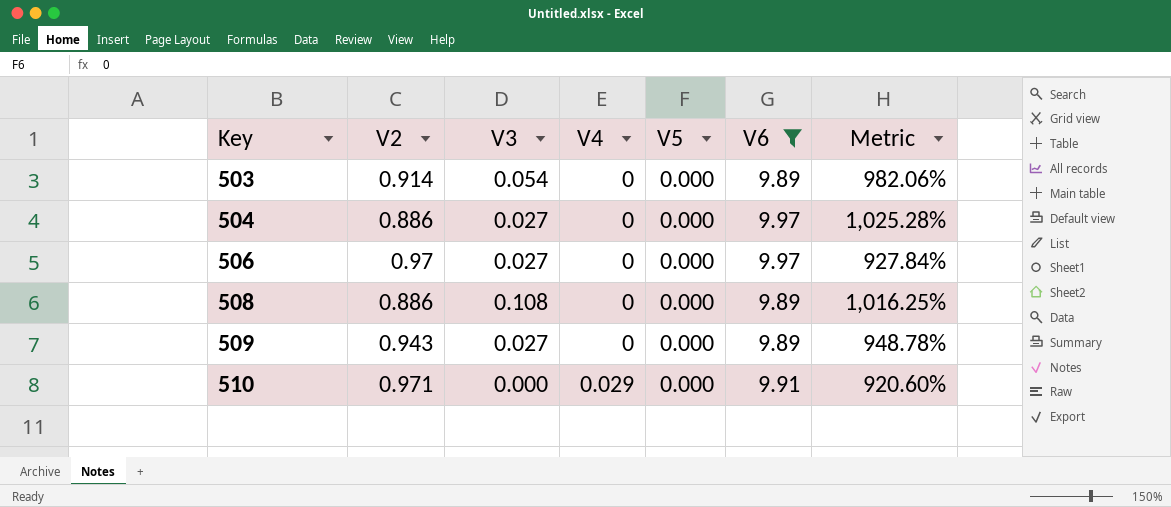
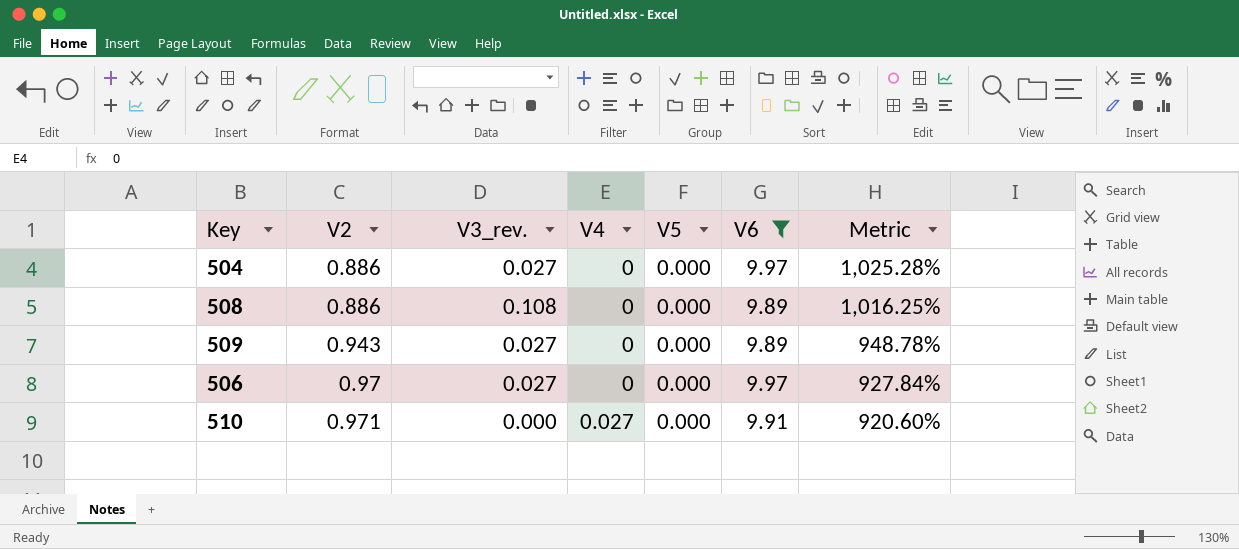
row order: Key ascending -> V2 ascending
column name: V3 -> V3_rev.
row 503: 0.914 | 0.054 | 0 | 0.000 | 9.89 | 982.06% -> none
510 | V4: 0.029 -> 0.027

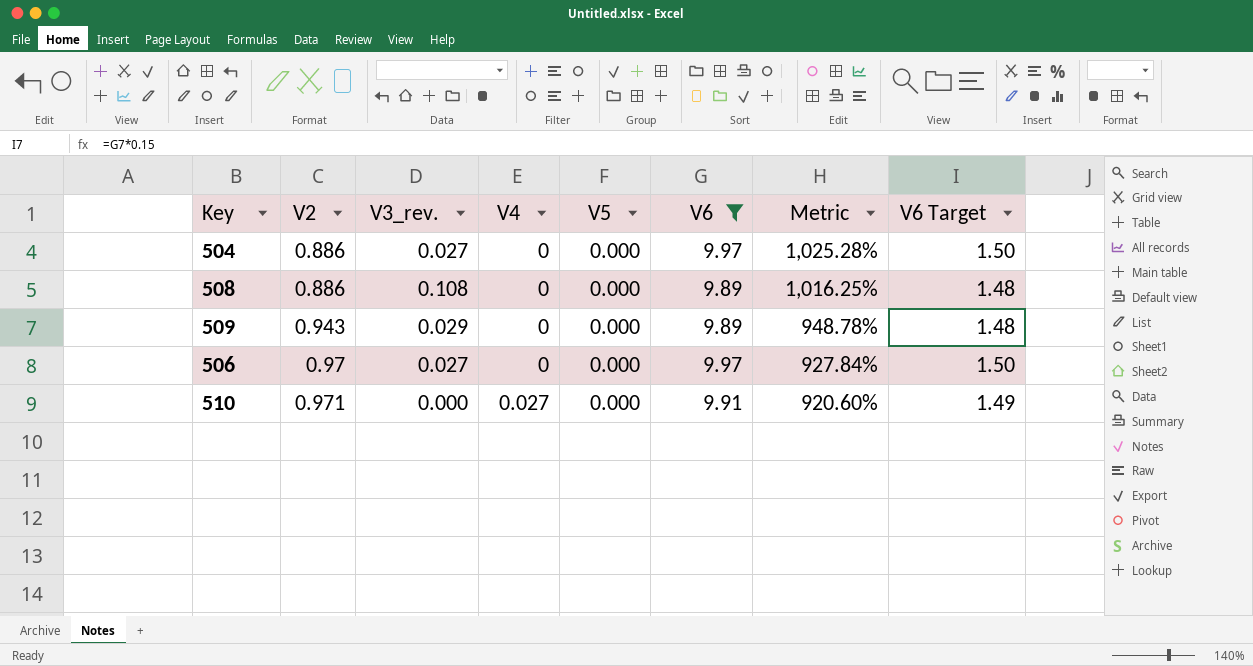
column V6 Target | formula: none -> [V6] * 0.15
509 | V3_rev.: 0.027 -> 0.029

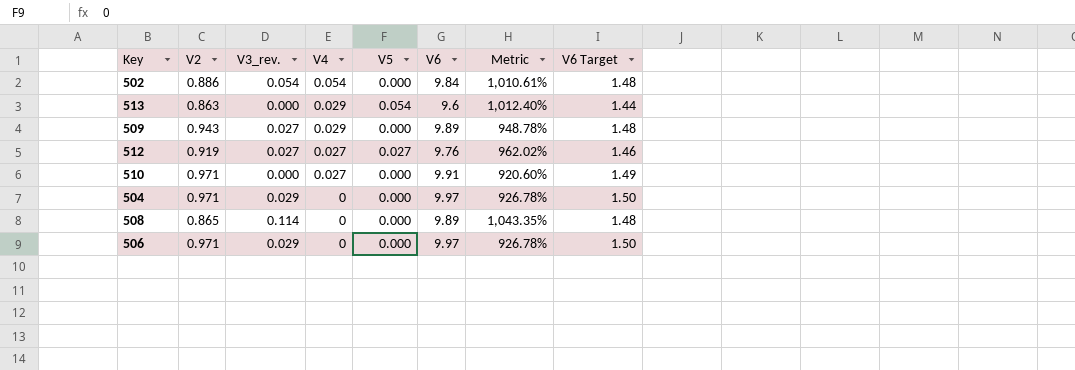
filter: V6 >= 9.89 -> none
row order: V2 ascending -> V4 descending
509 | V3_rev.: 0.029 -> 0.027
509 | V4: 0 -> 0.029
504 | V2: 0.886 -> 0.971
504 | V3_rev.: 0.027 -> 0.029
504 | Metric: 1,025.28% -> 926.78%
508 | V2: 0.886 -> 0.865
508 | V3_rev.: 0.108 -> 0.114
508 | Metric: 1,016.25% -> 1,043.35%
506 | V2: 0.97 -> 0.971
506 | V3_rev.: 0.027 -> 0.029
506 | Metric: 927.84% -> 926.78%

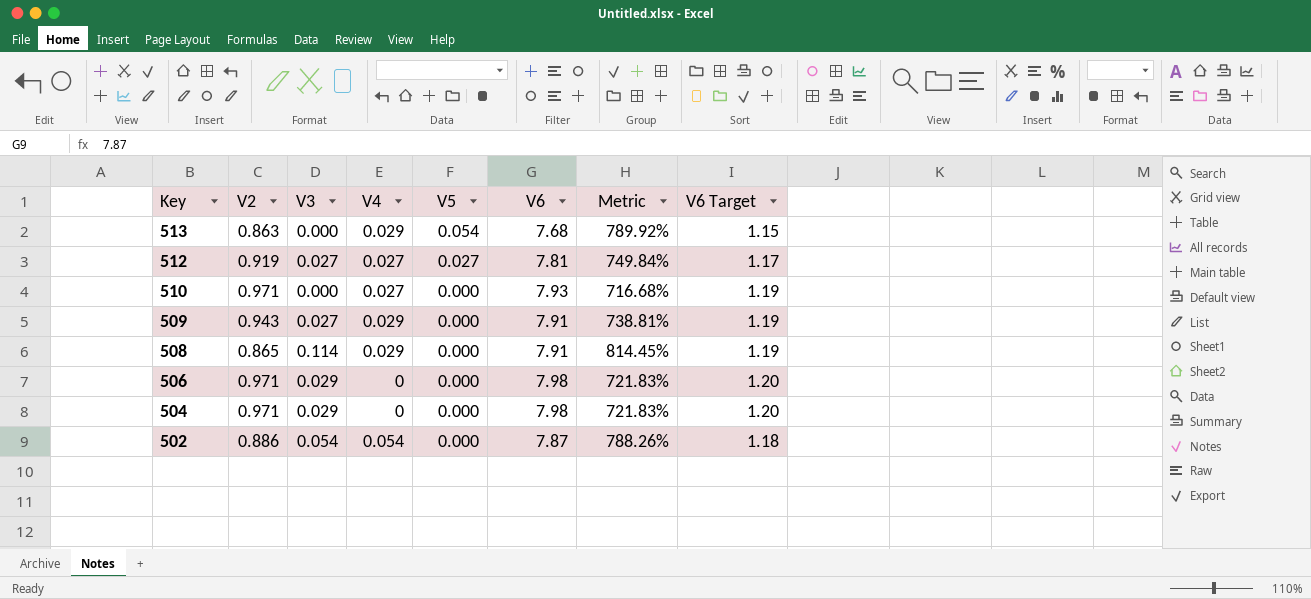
row order: V4 descending -> Key descending
column name: V3_rev. -> V3
513 | V6: 9.6 -> 7.68
513 | Metric: 1,012.40% -> 789.92%
513 | V6 Target: 1.44 -> 1.15
512 | V6: 9.76 -> 7.81
512 | Metric: 962.02% -> 749.84%
512 | V6 Target: 1.46 -> 1.17
510 | V6: 9.91 -> 7.93
510 | Metric: 920.60% -> 716.68%
510 | V6 Target: 1.49 -> 1.19
509 | V6: 9.89 -> 7.91
509 | Metric: 948.78% -> 738.81%
509 | V6 Target: 1.48 -> 1.19
508 | V4: 0 -> 0.029
508 | V6: 9.89 -> 7.91
508 | Metric: 1,043.35% -> 814.45%
508 | V6 Target: 1.48 -> 1.19
506 | V6: 9.97 -> 7.98
506 | Metric: 926.78% -> 721.83%
506 | V6 Target: 1.50 -> 1.20
504 | V6: 9.97 -> 7.98
504 | Metric: 926.78% -> 721.83%
504 | V6 Target: 1.50 -> 1.20
502 | V6: 9.84 -> 7.87
502 | Metric: 1,010.61% -> 788.26%
502 | V6 Target: 1.48 -> 1.18

